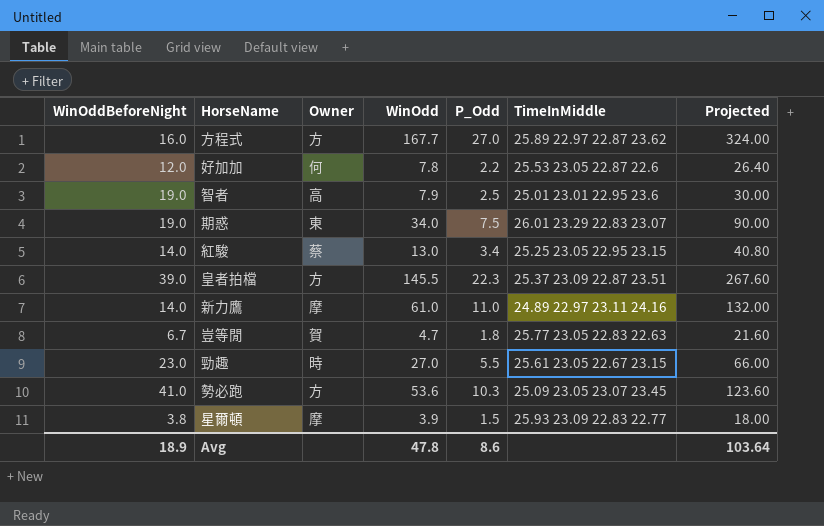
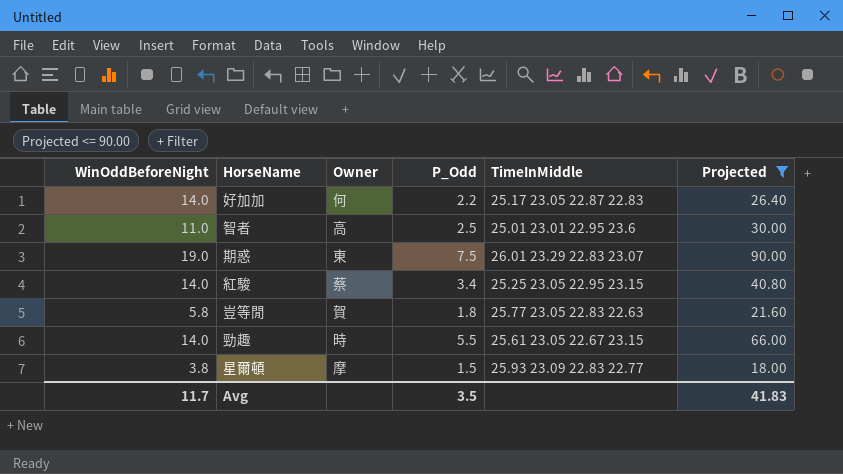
filter: none -> Projected <= 90.00
column WinOdd | position: 4 -> none
好加加 | WinOddBeforeNight: 12.0 -> 14.0
好加加 | TimeInMiddle: 25.53 23.05 22.87 22.6 -> 25.17 23.05 22.87 22.83
智者 | WinOddBeforeNight: 19.0 -> 11.0
豈等閒 | WinOddBeforeNight: 6.7 -> 5.8
勁趣 | WinOddBeforeNight: 23.0 -> 14.0
Avg | WinOddBeforeNight: 18.9 -> 11.7
Avg | P_Odd: 8.6 -> 3.5
Avg | Projected: 103.64 -> 41.83

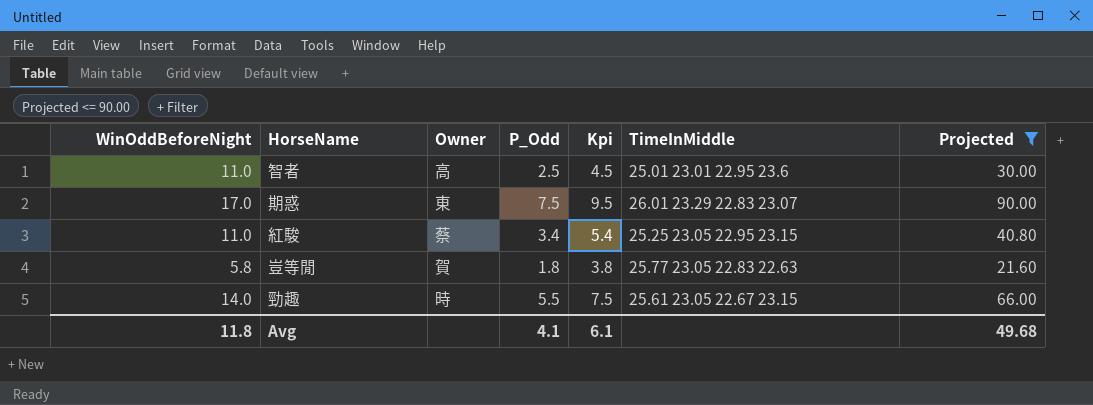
column Kpi | formula: none -> [P_Odd] + 2
row 好加加: 14.0 | 何 | 2.2 | 25.17 23.05 22.87 22.83 | 26.40 -> none
row 星爾頓: 3.8 | 摩 | 1.5 | 25.93 23.09 22.83 22.77 | 18.00 -> none
期惑 | WinOddBeforeNight: 19.0 -> 17.0
紅駿 | WinOddBeforeNight: 14.0 -> 11.0
Avg | WinOddBeforeNight: 11.7 -> 11.8
Avg | P_Odd: 3.5 -> 4.1
Avg | Projected: 41.83 -> 49.68

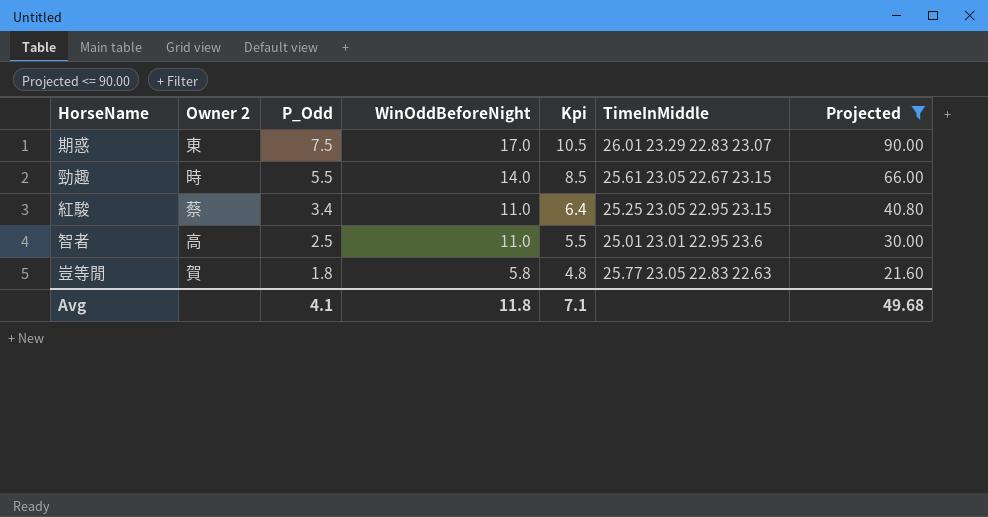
row order: none -> P_Odd descending
column name: Owner -> Owner 2
column WinOddBeforeNight | position: 1 -> 4
column Kpi | formula: [P_Odd] + 2 -> [P_Odd] + 3
Avg | Kpi: 6.1 -> 7.1

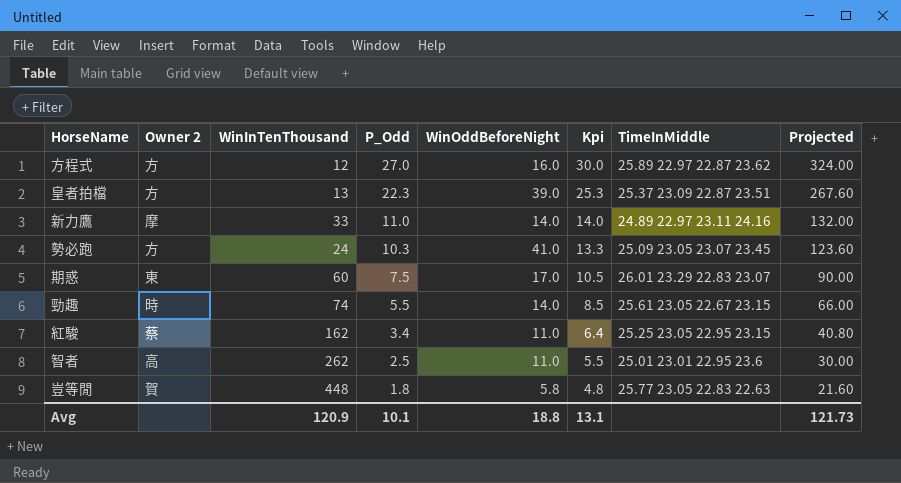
filter: Projected <= 90.00 -> none
column WinInTenThousand | position: none -> 3
Avg | P_Odd: 4.1 -> 10.1
Avg | WinOddBeforeNight: 11.8 -> 18.8
Avg | Kpi: 7.1 -> 13.1
Avg | Projected: 49.68 -> 121.73

